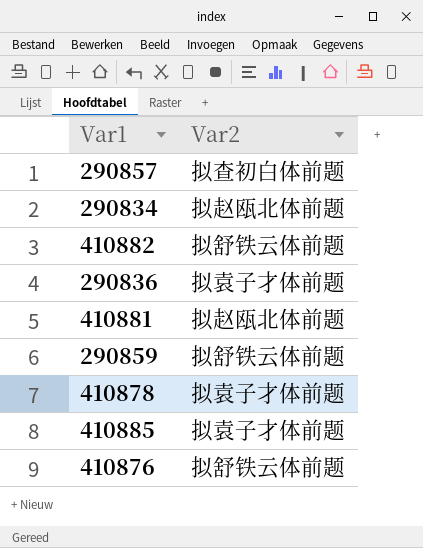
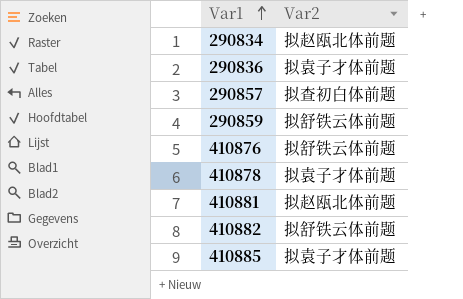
row order: none -> Var1 ascending

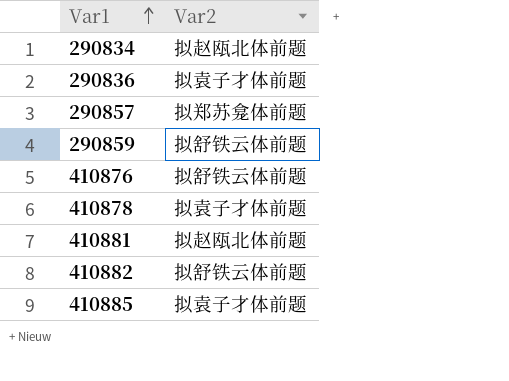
290857 | Var2: 拟查初白体前题 -> 拟郑苏龛体前题

